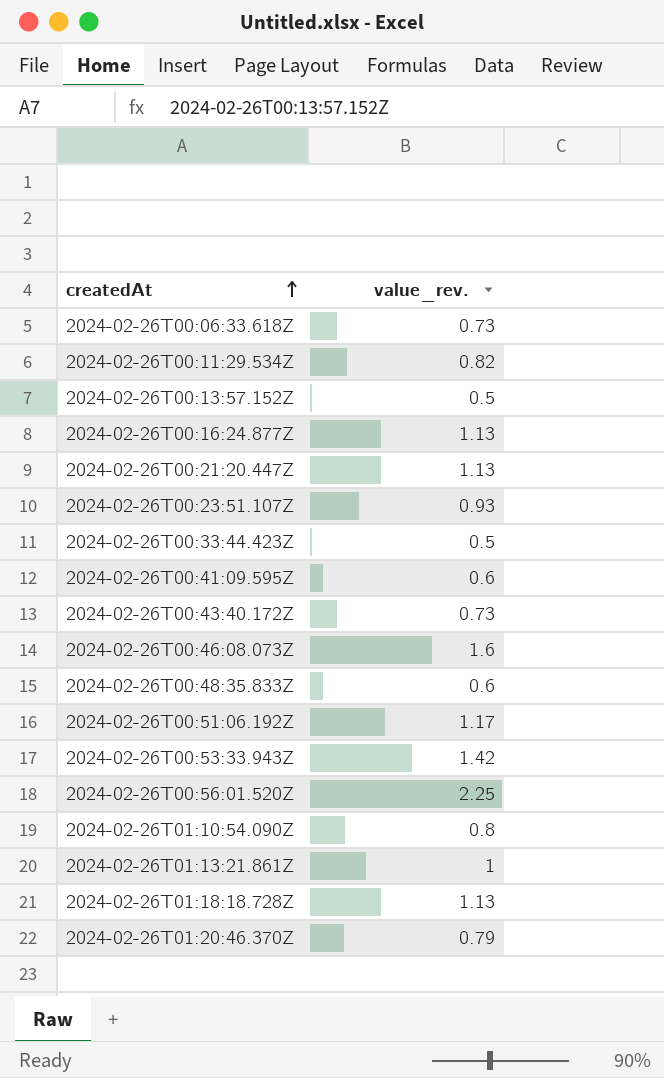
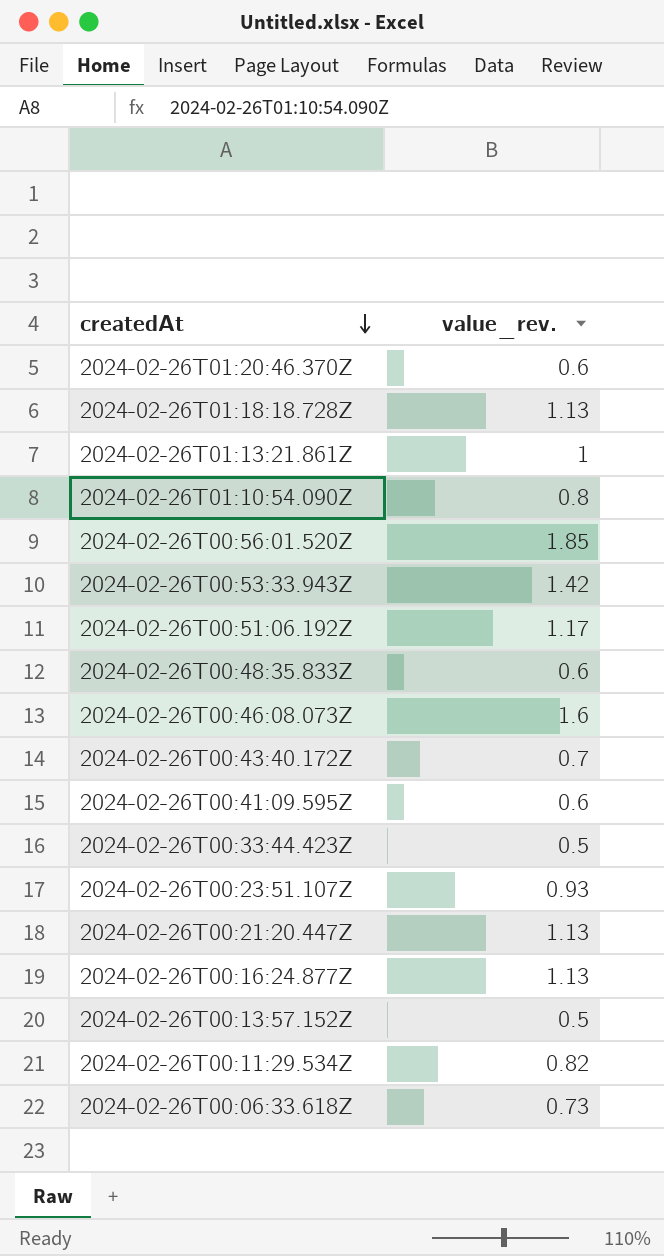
row order: createdAt ascending -> createdAt descending
2024-02-26T01:20:46.370Z | value_rev.: 0.79 -> 0.6
2024-02-26T00:56:01.520Z | value_rev.: 2.25 -> 1.85
2024-02-26T00:43:40.172Z | value_rev.: 0.73 -> 0.7

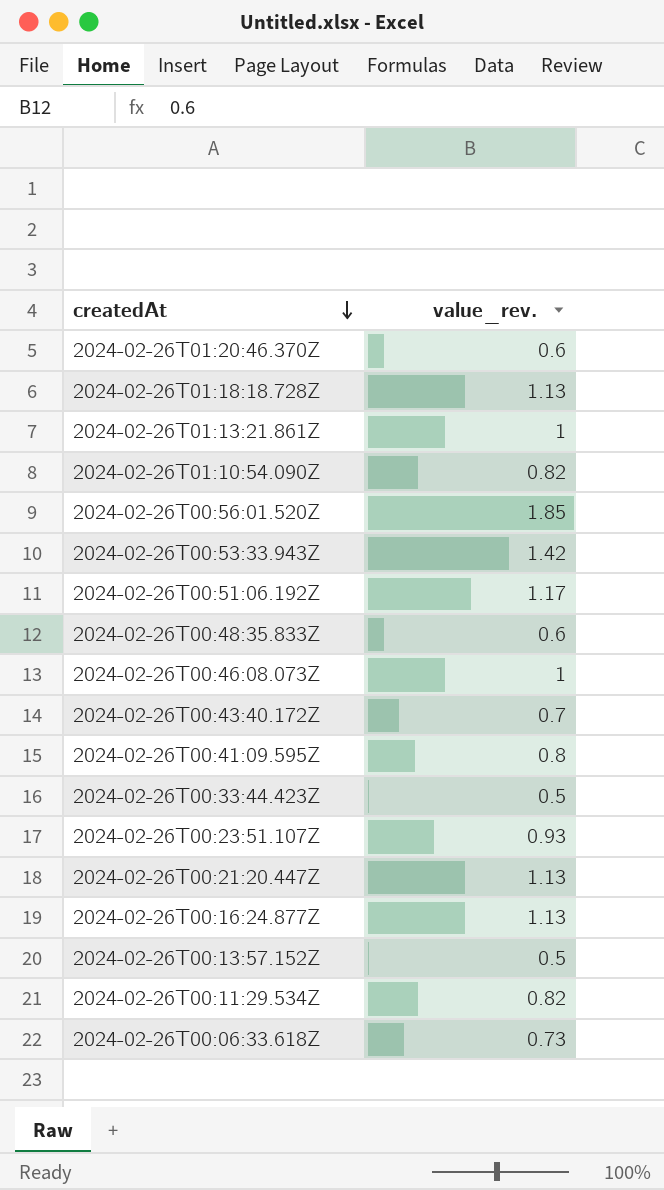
2024-02-26T01:10:54.090Z | value_rev.: 0.8 -> 0.82
2024-02-26T00:46:08.073Z | value_rev.: 1.6 -> 1
2024-02-26T00:41:09.595Z | value_rev.: 0.6 -> 0.8

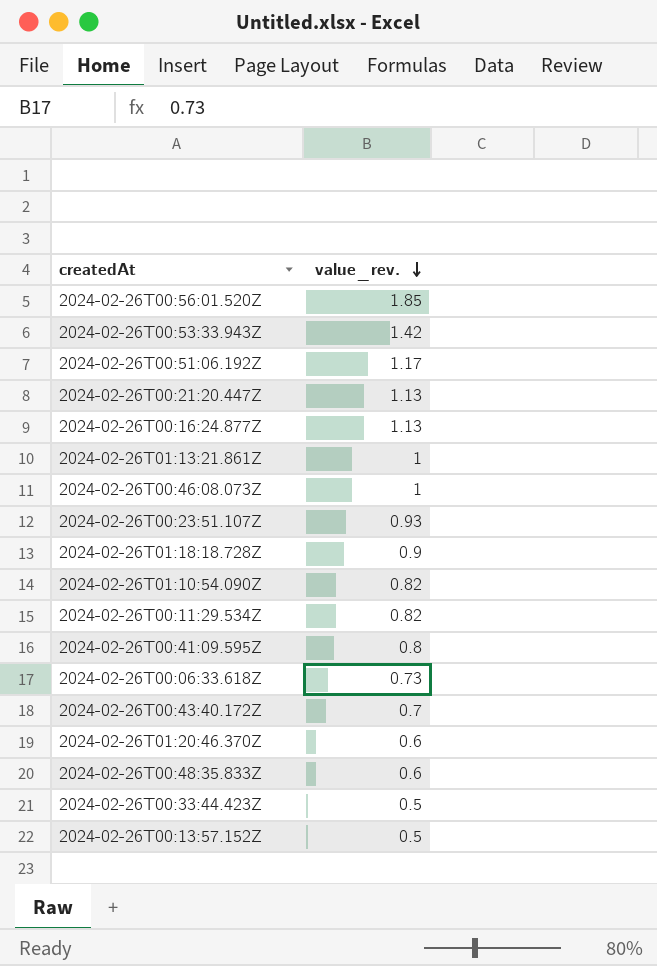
row order: createdAt descending -> value_rev. descending
2024-02-26T01:18:18.728Z | value_rev.: 1.13 -> 0.9

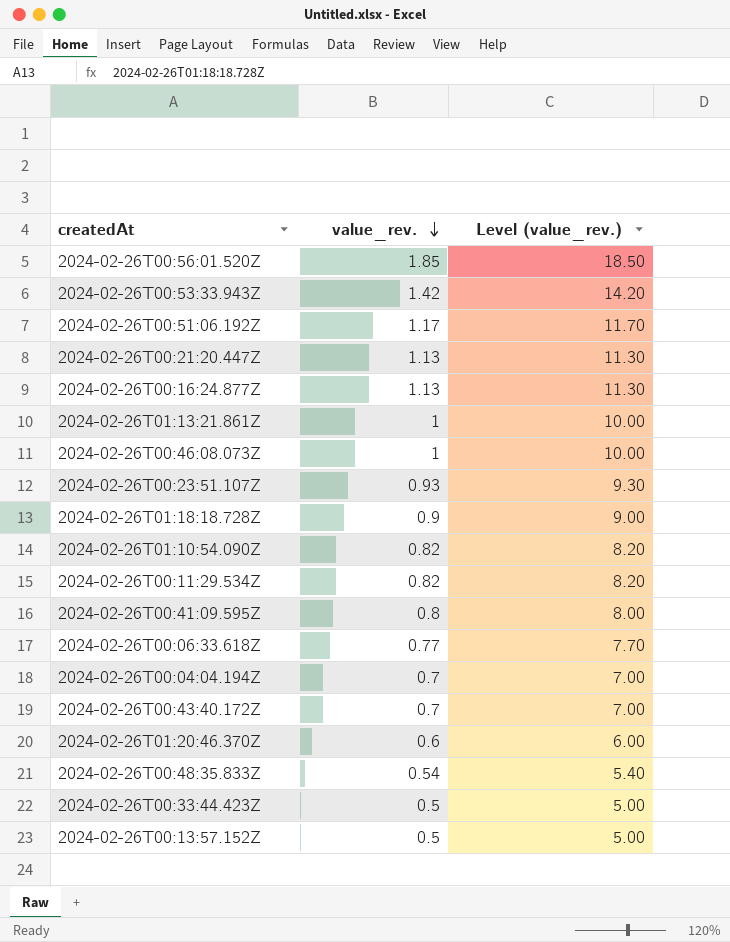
column Level (value_rev.) | formula: none -> [value_rev.] * 10
2024-02-26T00:06:33.618Z | value_rev.: 0.73 -> 0.77
row 2024-02-26T00:04:04.194Z: none -> 0.7 | 7.00
2024-02-26T00:48:35.833Z | value_rev.: 0.6 -> 0.54

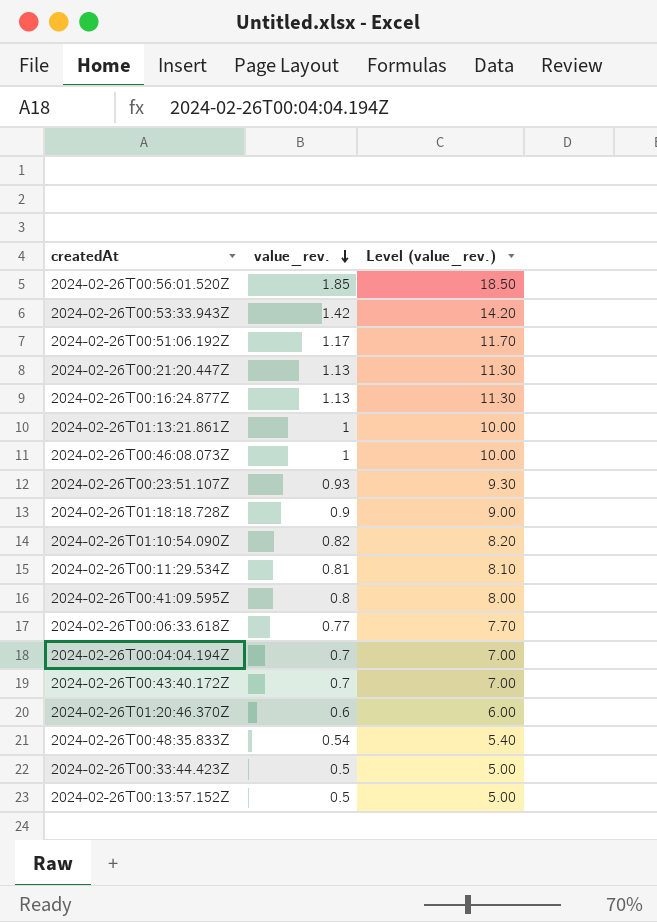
2024-02-26T00:11:29.534Z | value_rev.: 0.82 -> 0.81
2024-02-26T00:11:29.534Z | Level (value_rev.): 8.20 -> 8.10

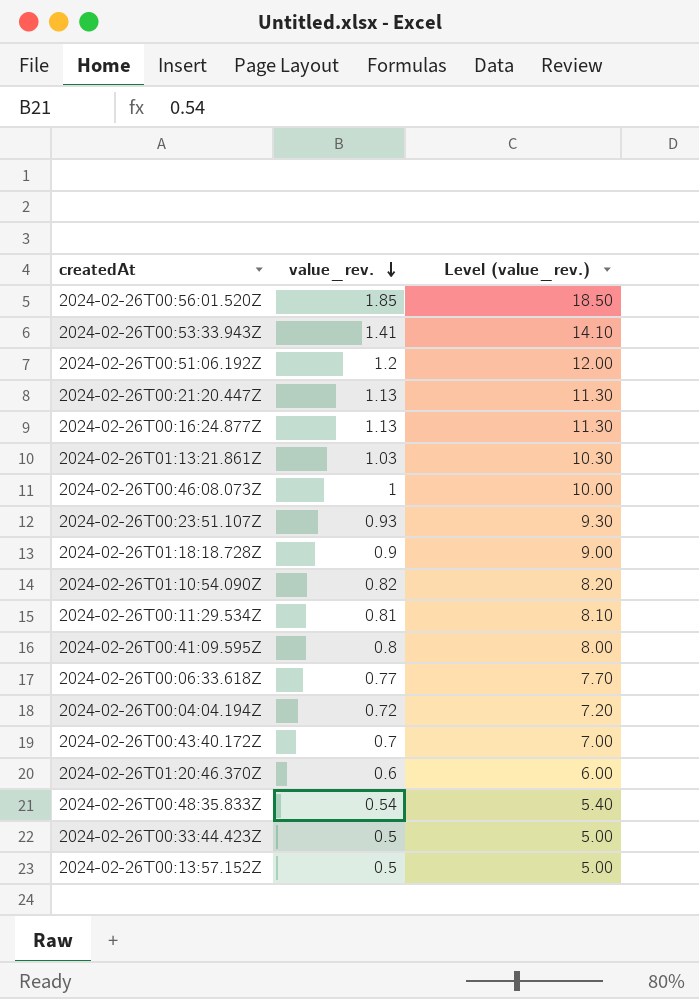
2024-02-26T00:53:33.943Z | value_rev.: 1.42 -> 1.41
2024-02-26T00:53:33.943Z | Level (value_rev.): 14.20 -> 14.10
2024-02-26T00:51:06.192Z | value_rev.: 1.17 -> 1.2
2024-02-26T00:51:06.192Z | Level (value_rev.): 11.70 -> 12.00
2024-02-26T01:13:21.861Z | value_rev.: 1 -> 1.03
2024-02-26T01:13:21.861Z | Level (value_rev.): 10.00 -> 10.30
2024-02-26T00:04:04.194Z | value_rev.: 0.7 -> 0.72
2024-02-26T00:04:04.194Z | Level (value_rev.): 7.00 -> 7.20

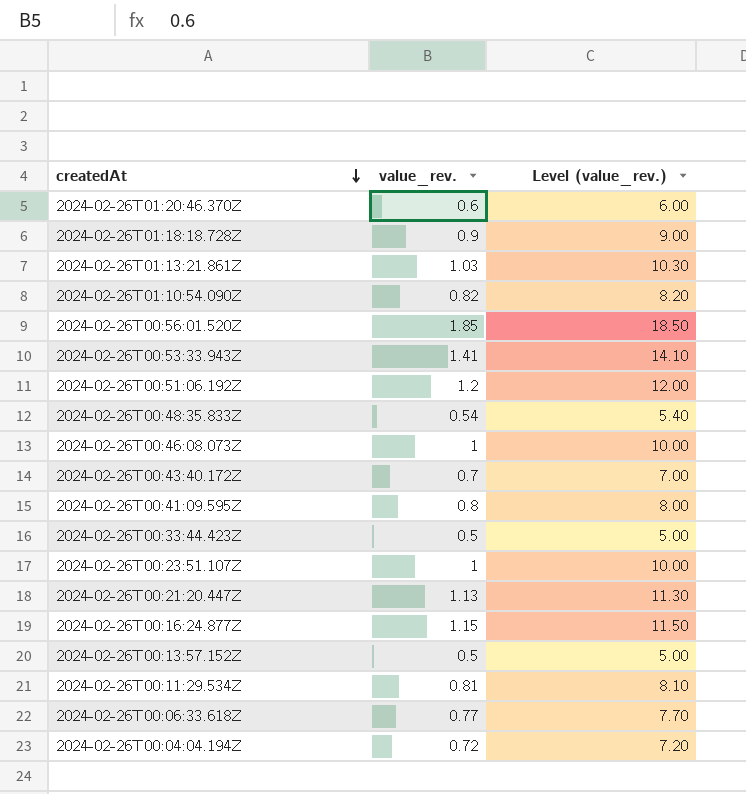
row order: value_rev. descending -> createdAt descending
2024-02-26T00:23:51.107Z | value_rev.: 0.93 -> 1
2024-02-26T00:23:51.107Z | Level (value_rev.): 9.30 -> 10.00
2024-02-26T00:16:24.877Z | value_rev.: 1.13 -> 1.15
2024-02-26T00:16:24.877Z | Level (value_rev.): 11.30 -> 11.50

